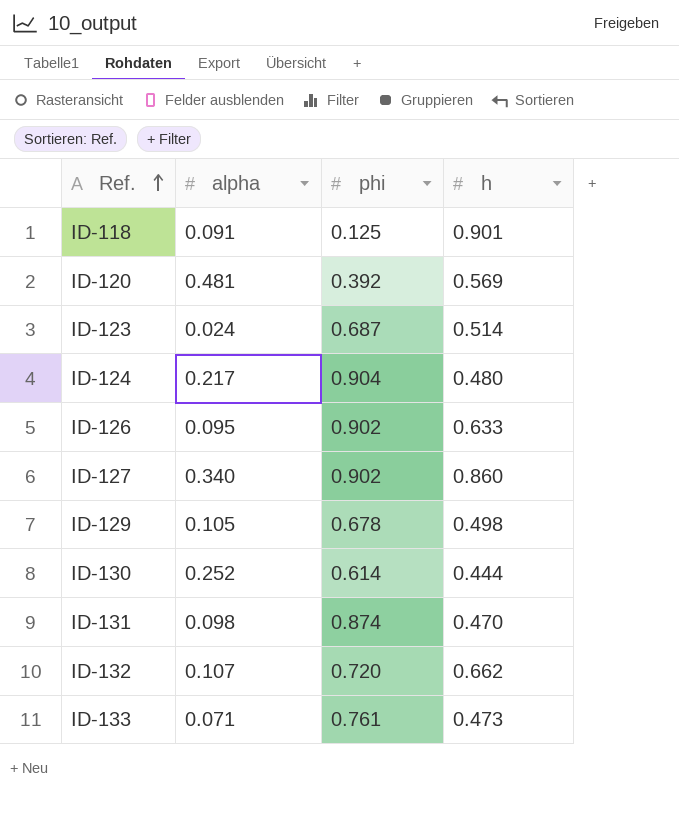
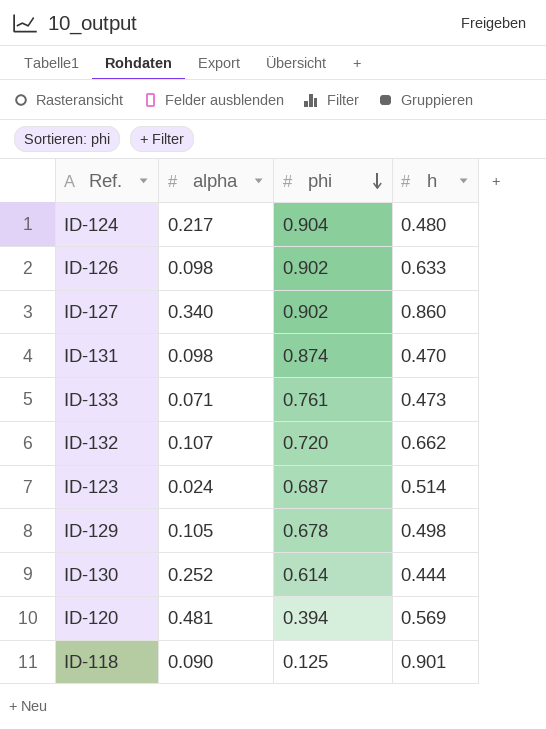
row order: Ref. ascending -> phi descending
ID-126 | alpha: 0.095 -> 0.098
ID-120 | phi: 0.392 -> 0.394
ID-118 | alpha: 0.091 -> 0.090

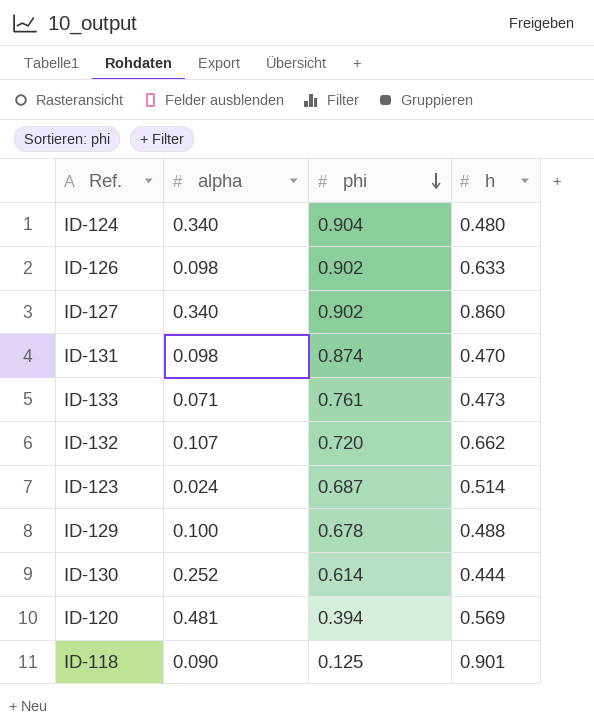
ID-124 | alpha: 0.217 -> 0.340
ID-129 | alpha: 0.105 -> 0.100
ID-129 | h: 0.498 -> 0.488

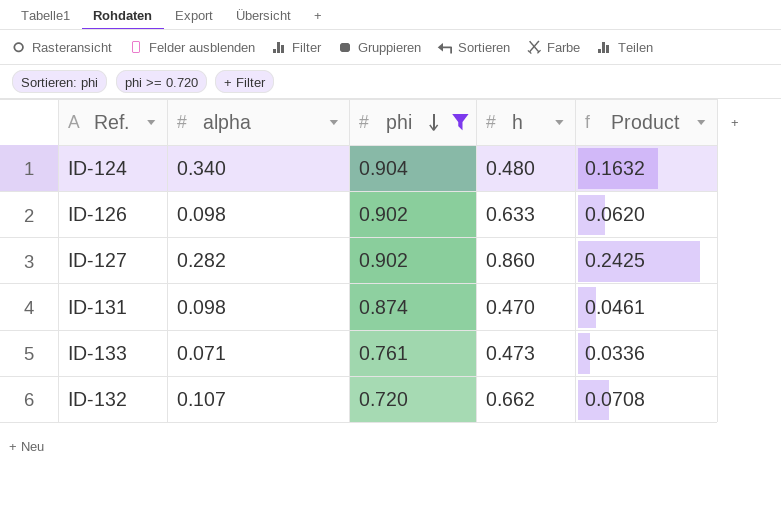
filter: none -> phi >= 0.720
column Product | formula: none -> [alpha] * [h]
ID-127 | alpha: 0.340 -> 0.282

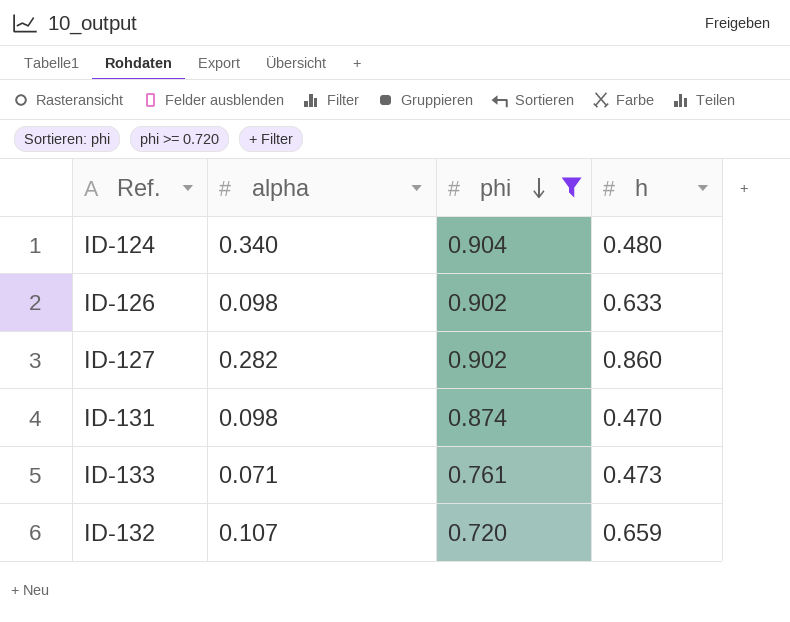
column Product | formula: [alpha] * [h] -> none
ID-132 | h: 0.662 -> 0.659

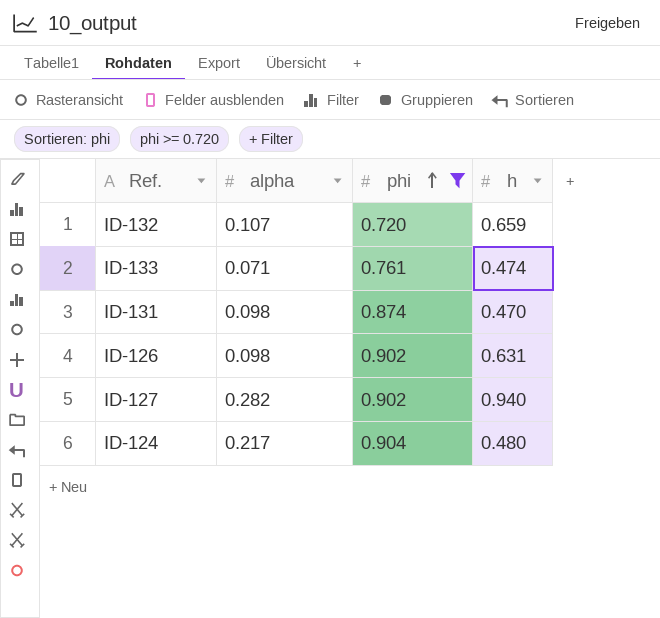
row order: phi descending -> phi ascending
ID-133 | h: 0.473 -> 0.474
ID-126 | h: 0.633 -> 0.631
ID-127 | h: 0.860 -> 0.940
ID-124 | alpha: 0.340 -> 0.217

